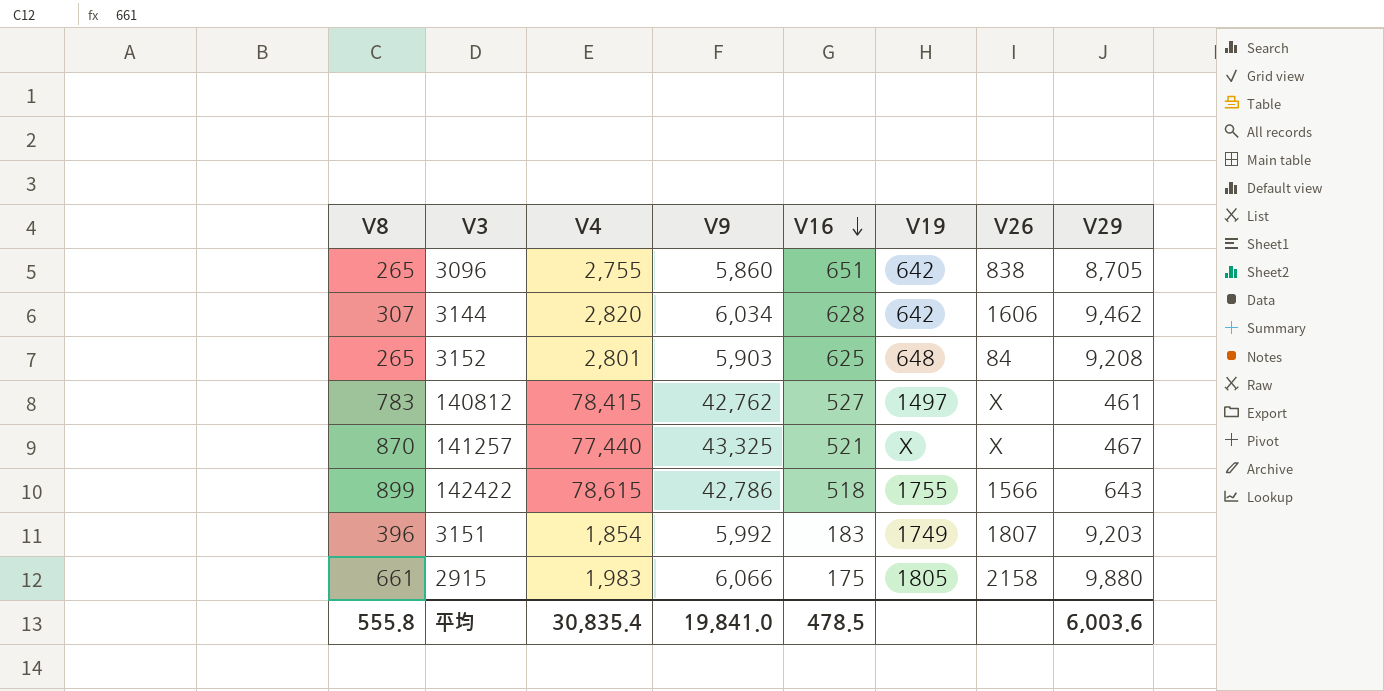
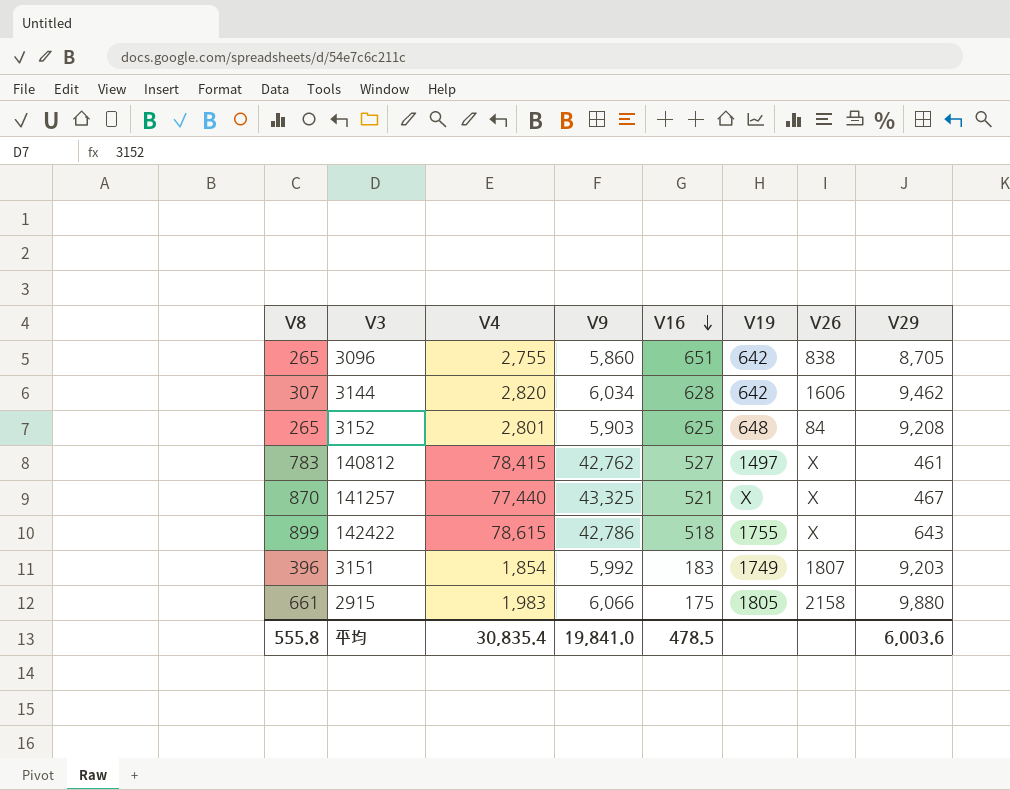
142422 | V26: 1566 -> Ｘ

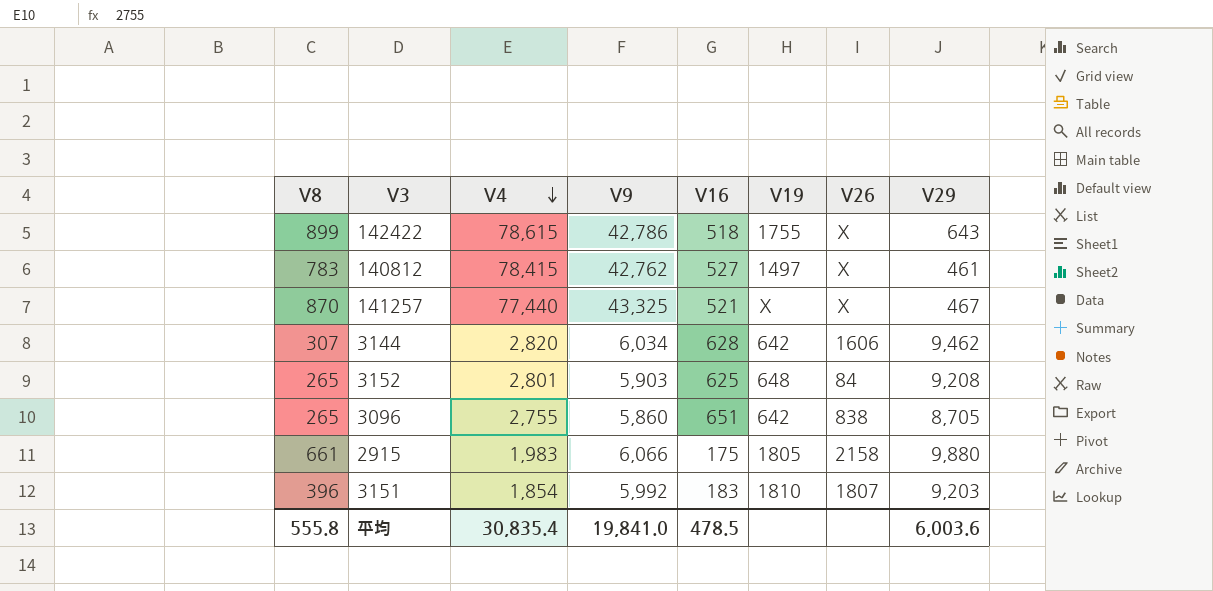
row order: V16 descending -> V4 descending
3151 | V19: 1749 -> 1810

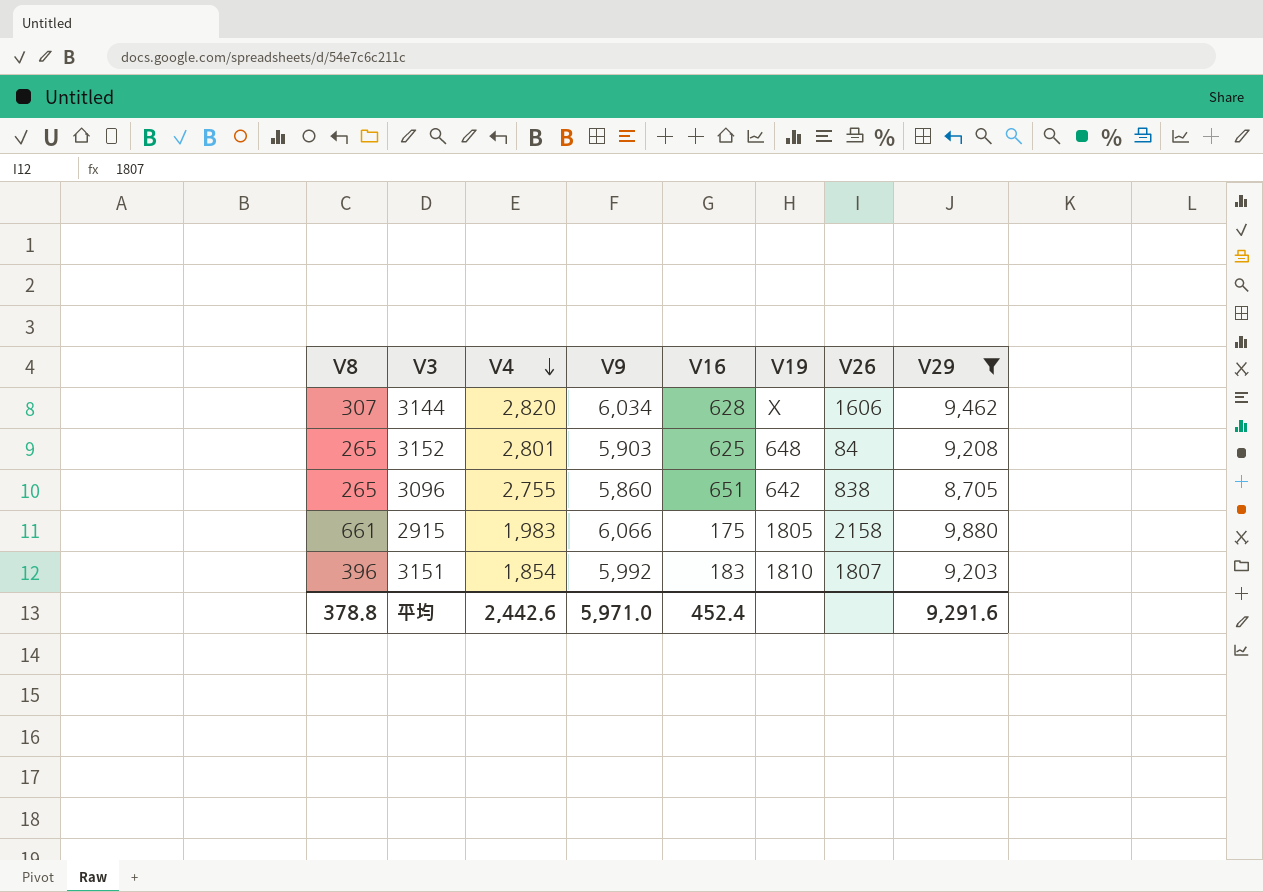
filter: none -> V29 >= 8,705
3144 | V19: 642 -> Ｘ
平均 | V8: 555.8 -> 378.8
平均 | V4: 30,835.4 -> 2,442.6
平均 | V9: 19,841.0 -> 5,971.0
平均 | V16: 478.5 -> 452.4
平均 | V29: 6,003.6 -> 9,291.6

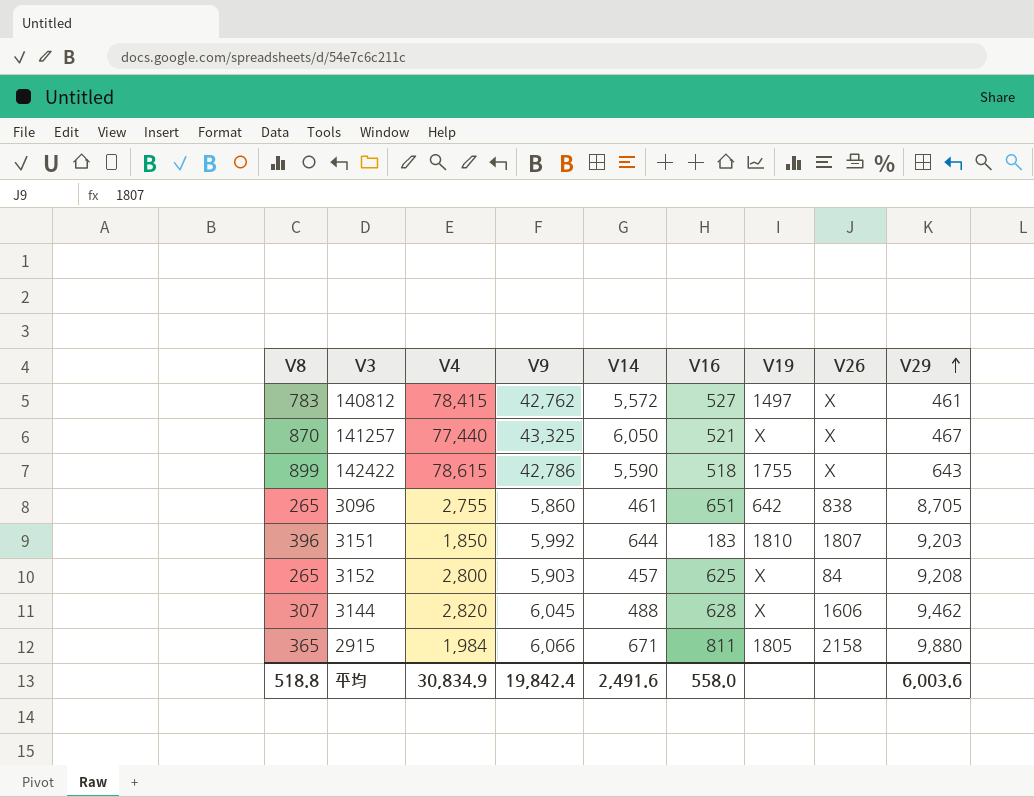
filter: V29 >= 8,705 -> none
row order: V4 descending -> V29 ascending
column V14 | position: none -> 5
3151 | V4: 1,854 -> 1,850
3152 | V4: 2,801 -> 2,800
3152 | V19: 648 -> Ｘ
3144 | V9: 6,034 -> 6,045
2915 | V8: 661 -> 365
2915 | V4: 1,983 -> 1,984
2915 | V16: 175 -> 811
平均 | V8: 378.8 -> 518.8
平均 | V4: 2,442.6 -> 30,834.9
平均 | V9: 5,971.0 -> 19,842.4
平均 | V16: 452.4 -> 558.0
平均 | V29: 9,291.6 -> 6,003.6

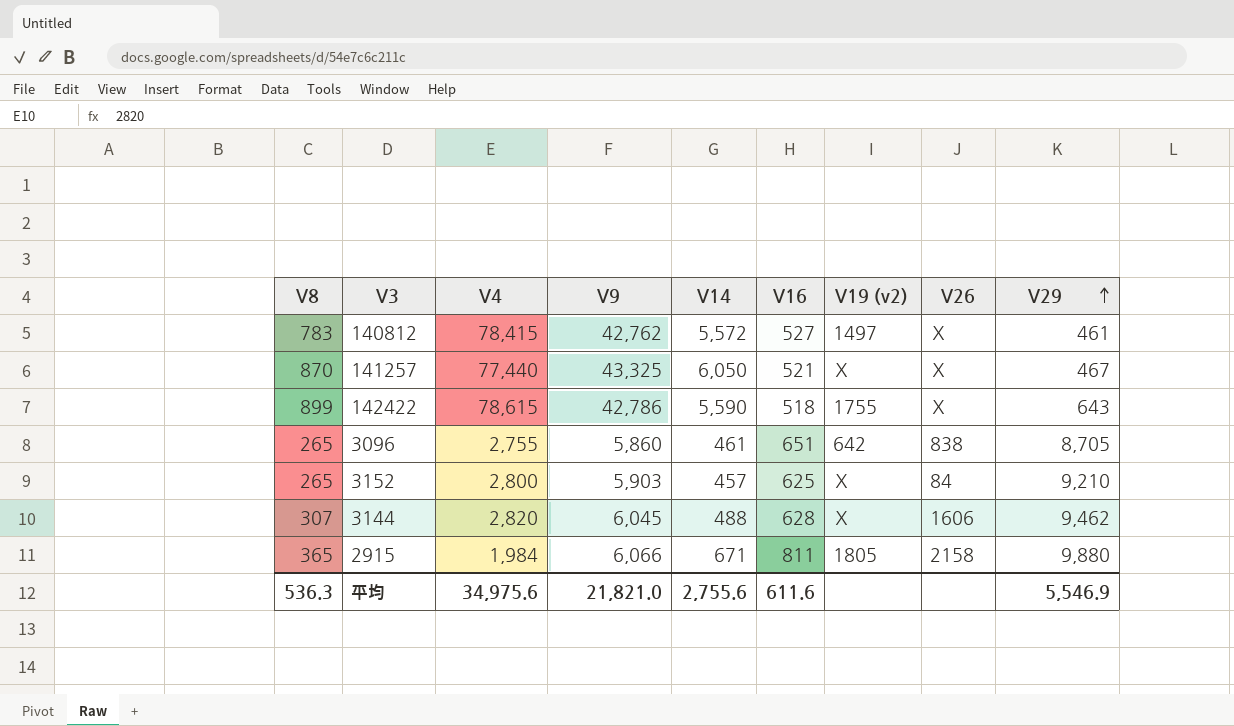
column name: V19 -> V19 (v2)
row 3151: 396 | 1,850 | 5,992 | 644 | 183 | 1810 | 1807 | 9,203 -> none
3152 | V29: 9,208 -> 9,210
平均 | V8: 518.8 -> 536.3
平均 | V4: 30,834.9 -> 34,975.6
平均 | V9: 19,842.4 -> 21,821.0
平均 | V14: 2,491.6 -> 2,755.6
平均 | V16: 558.0 -> 611.6
平均 | V29: 6,003.6 -> 5,546.9

